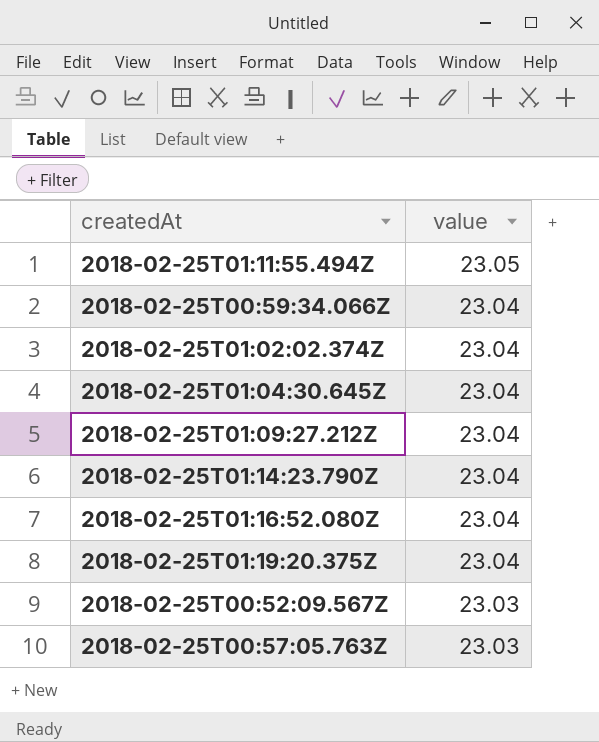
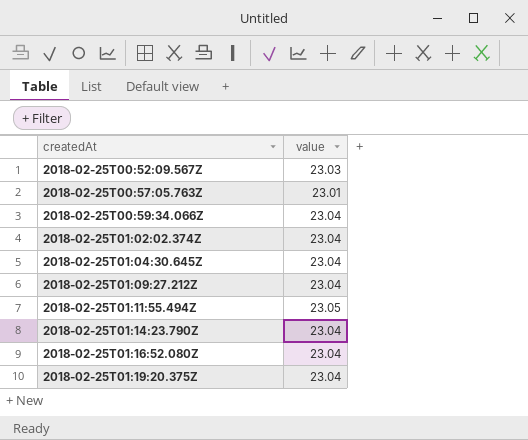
row order: value descending -> createdAt ascending
2018-02-25T00:57:05.763Z | value: 23.03 -> 23.01

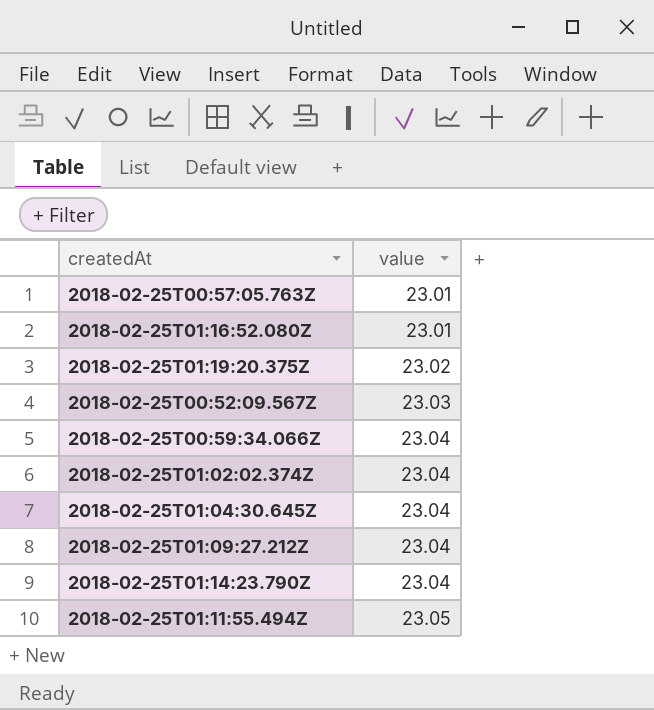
row order: createdAt ascending -> value ascending
2018-02-25T01:16:52.080Z | value: 23.04 -> 23.01
2018-02-25T01:19:20.375Z | value: 23.04 -> 23.02

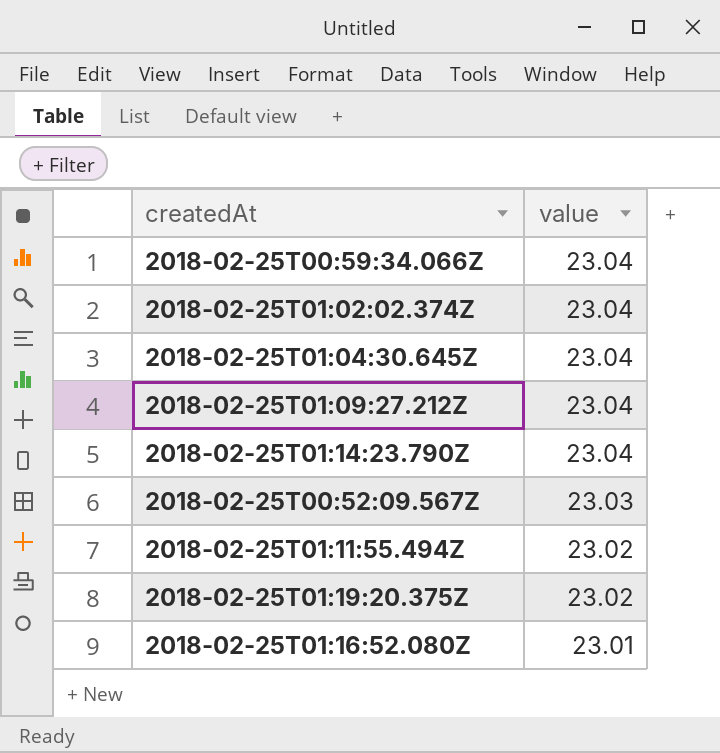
row order: value ascending -> value descending
row 2018-02-25T00:57:05.763Z: 23.01 -> none
2018-02-25T01:11:55.494Z | value: 23.05 -> 23.02

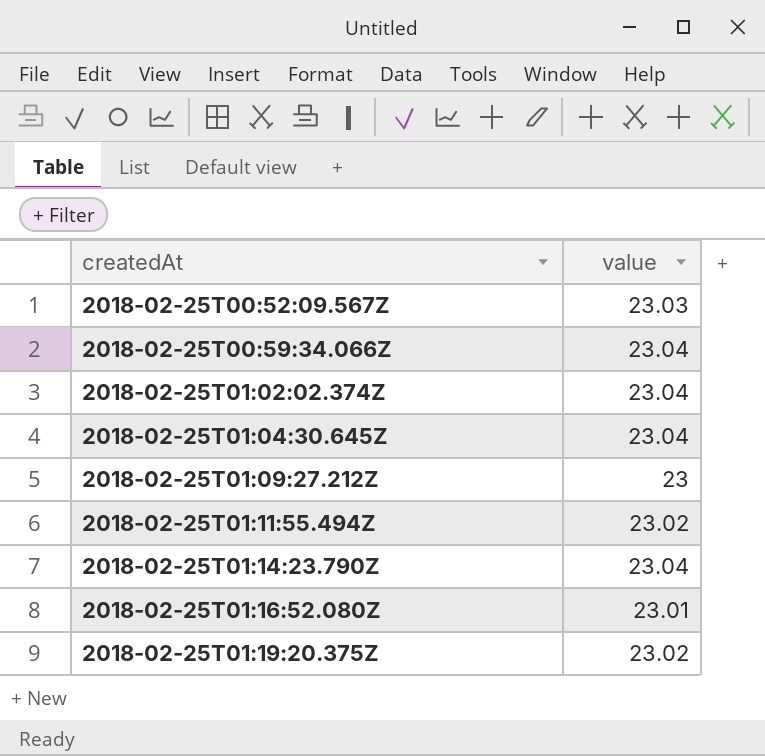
row order: value descending -> createdAt ascending
2018-02-25T01:09:27.212Z | value: 23.04 -> 23

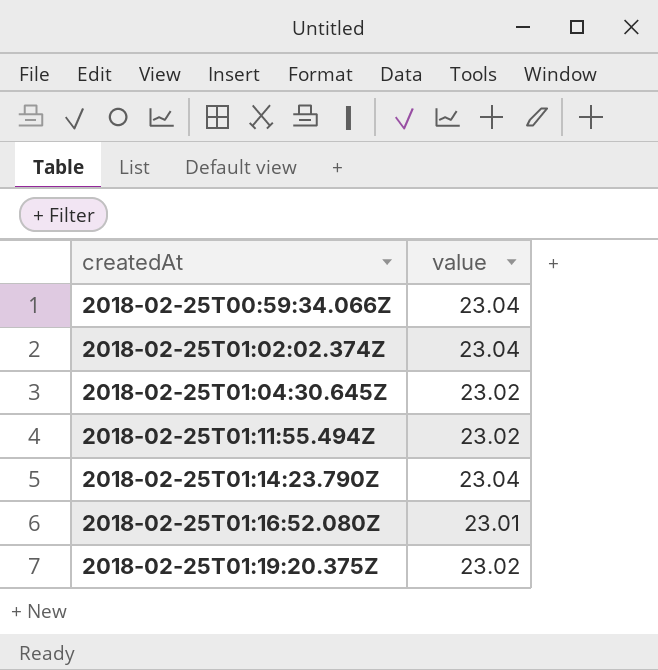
row 2018-02-25T00:52:09.567Z: 23.03 -> none
row 2018-02-25T01:09:27.212Z: 23 -> none
2018-02-25T01:04:30.645Z | value: 23.04 -> 23.02

